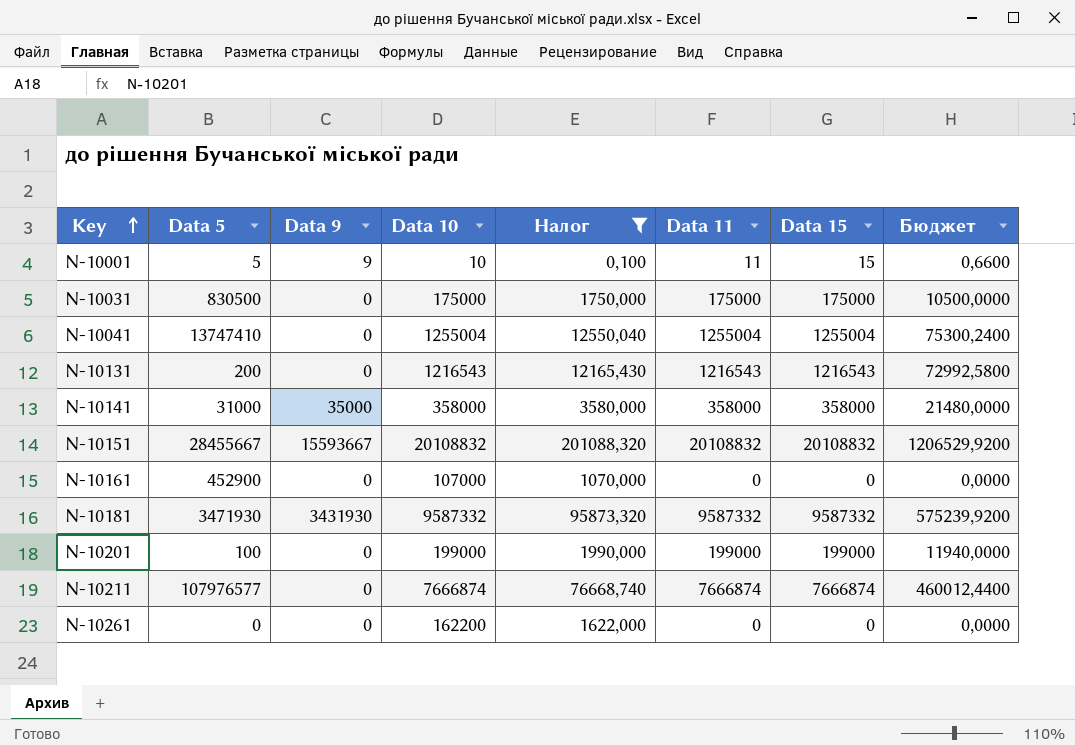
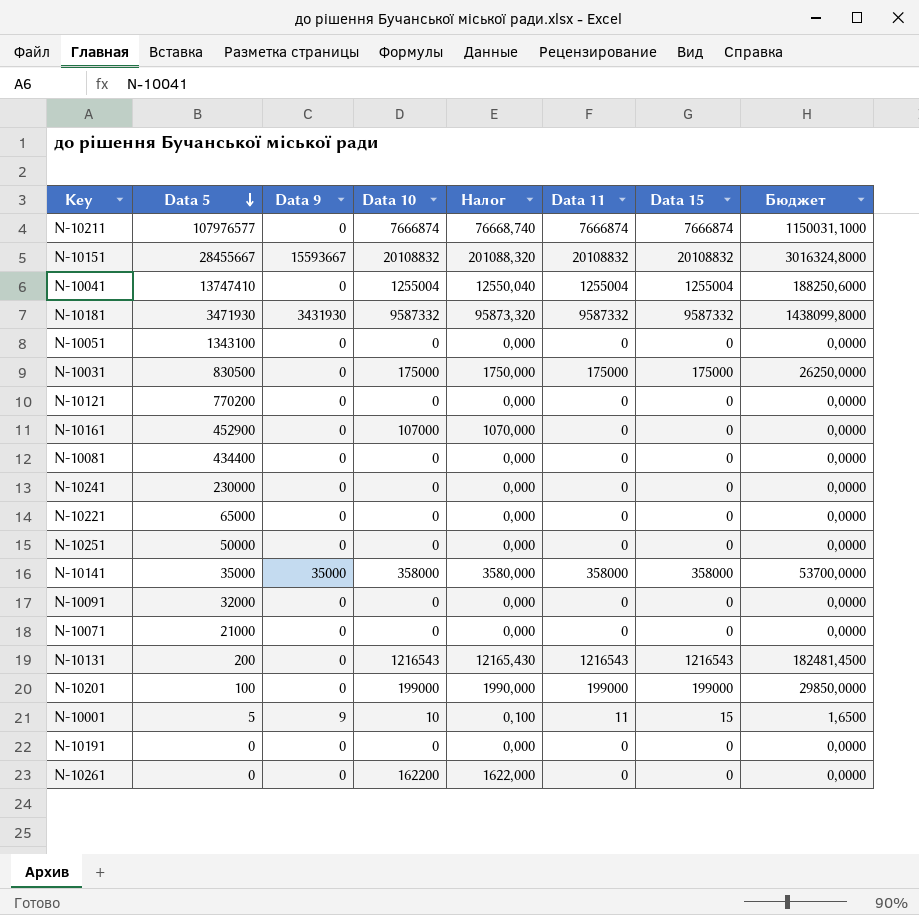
filter: Налог != 0,000 -> none
row order: Key ascending -> Data 5 descending
column Бюджет | formula: [Data 11] * 0,06 -> [Data 11] * 0,15
N-10141 | Data 5: 31000 -> 35000

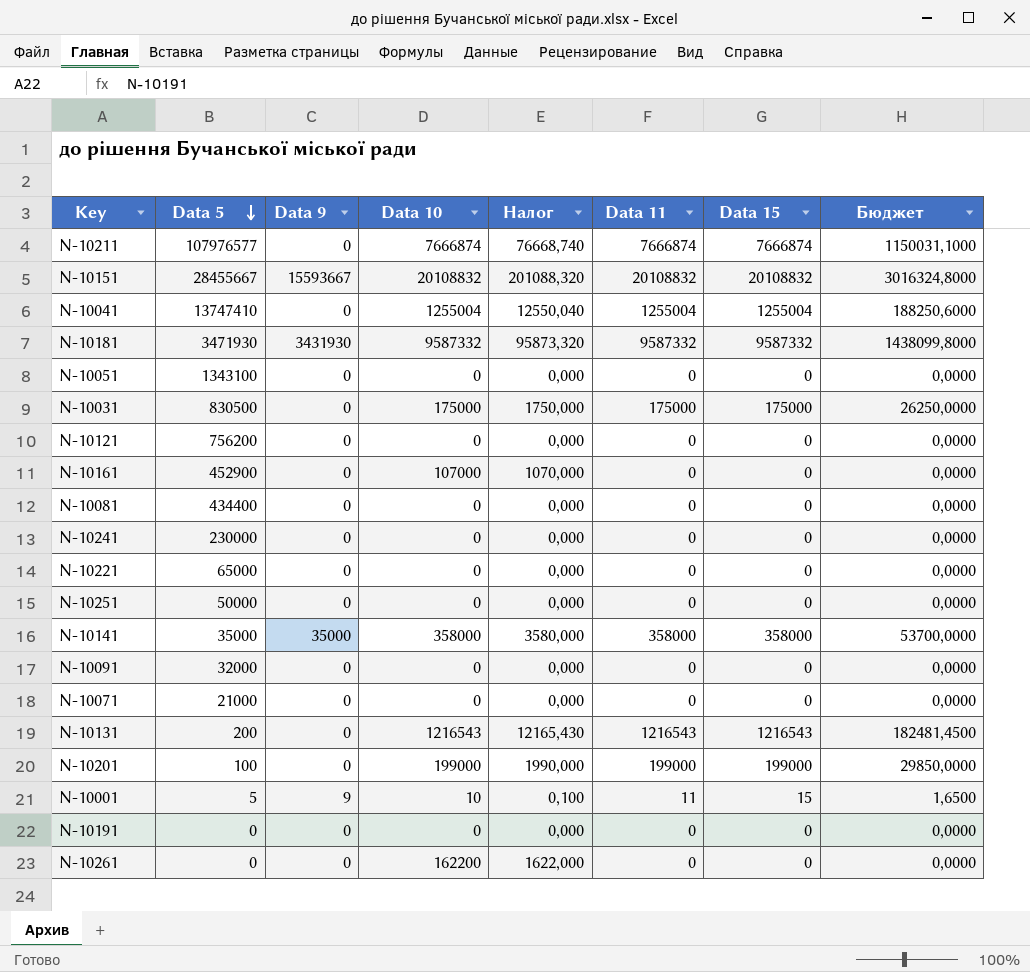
N-10121 | Data 5: 770200 -> 756200

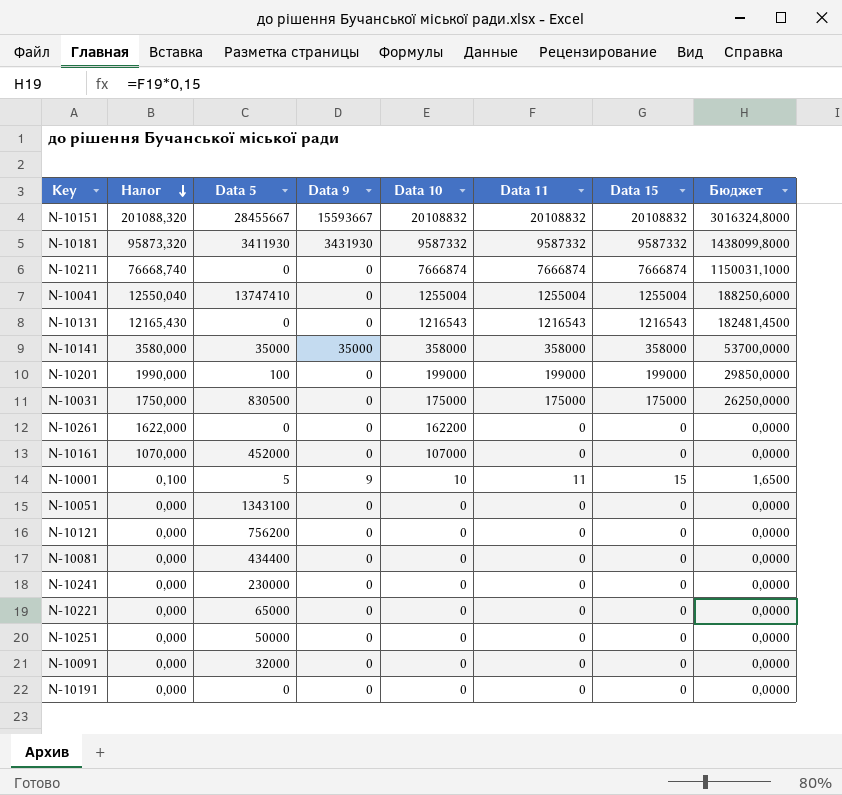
row order: Data 5 descending -> Налог descending
column Налог | position: 5 -> 2
row N-10071: 21000 | 0 | 0 | 0,000 | 0 | 0 | 0,0000 -> none
N-10181 | Data 5: 3471930 -> 3411930
N-10211 | Data 5: 107976577 -> 0
N-10131 | Data 5: 200 -> 0
N-10161 | Data 5: 452900 -> 452000

